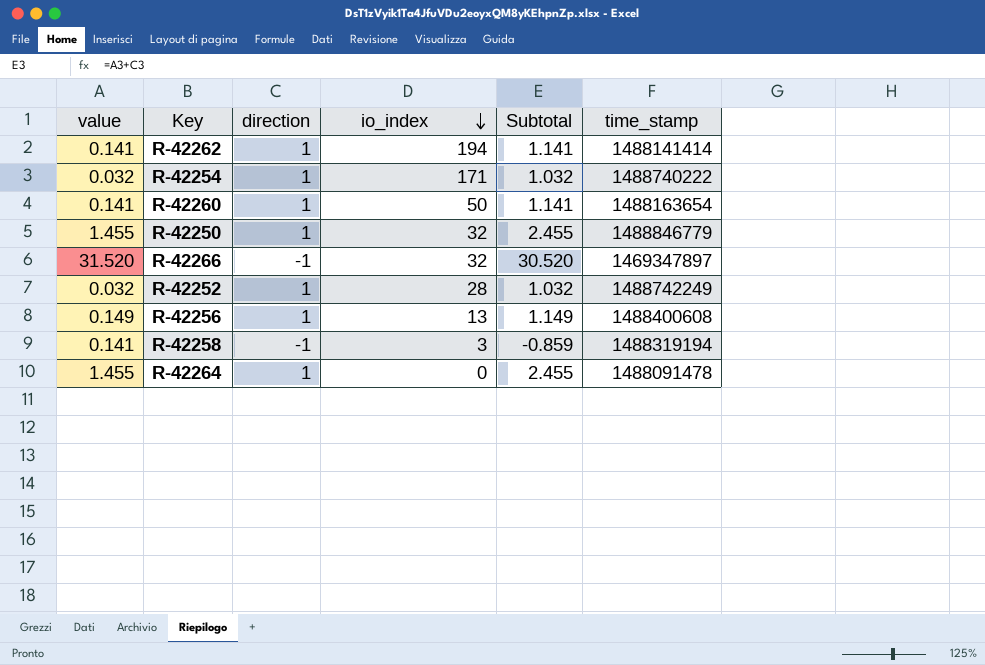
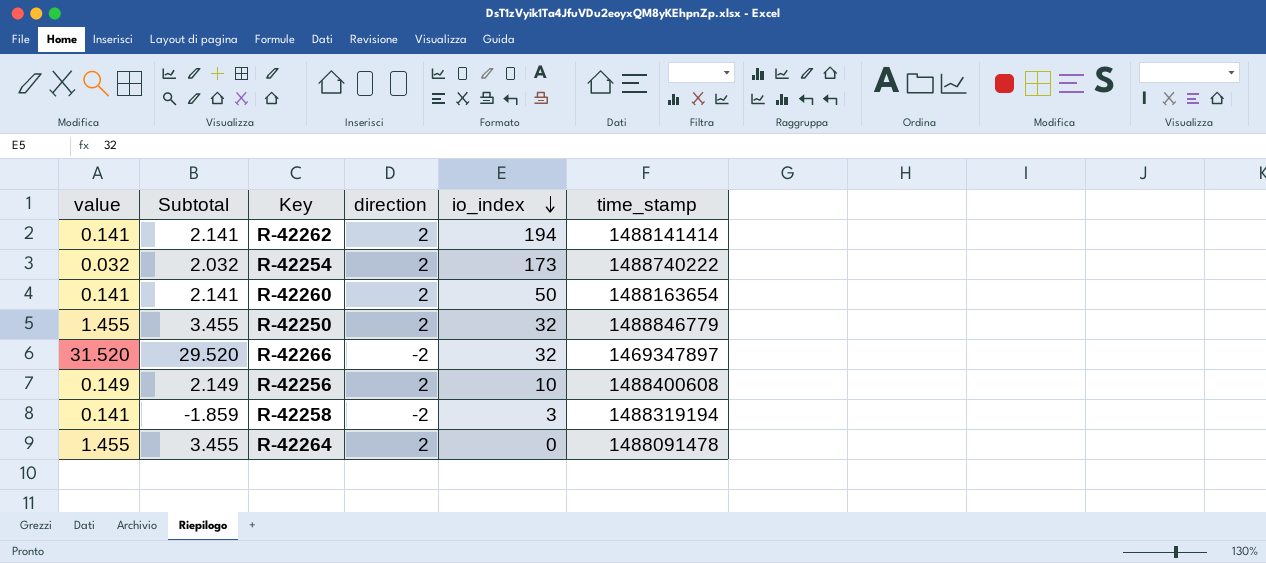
column Subtotal | position: 5 -> 2
row R-42252: 0.032 | 1 | 28 | 1.032 | 1488742249 -> none
R-42262 | Subtotal: 1.141 -> 2.141
R-42262 | direction: 1 -> 2
R-42254 | Subtotal: 1.032 -> 2.032
R-42254 | direction: 1 -> 2
R-42254 | io_index: 171 -> 173
R-42260 | Subtotal: 1.141 -> 2.141
R-42260 | direction: 1 -> 2
R-42250 | Subtotal: 2.455 -> 3.455
R-42250 | direction: 1 -> 2
R-42266 | Subtotal: 30.520 -> 29.520
R-42266 | direction: -1 -> -2
R-42256 | Subtotal: 1.149 -> 2.149
R-42256 | direction: 1 -> 2
R-42256 | io_index: 13 -> 10
R-42258 | Subtotal: -0.859 -> -1.859
R-42258 | direction: -1 -> -2
R-42264 | Subtotal: 2.455 -> 3.455
R-42264 | direction: 1 -> 2

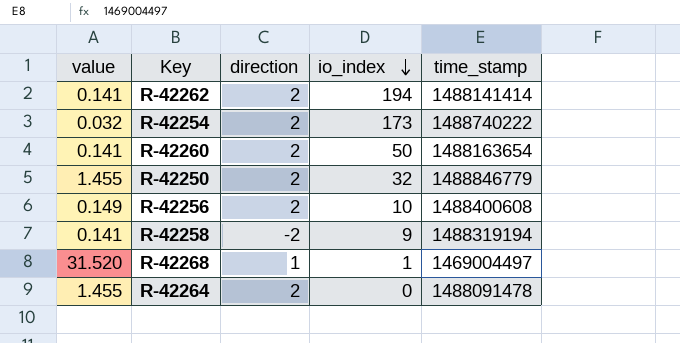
column Subtotal | formula: [value] + [direction] -> none
row R-42266: 31.520 | 29.520 | -2 | 32 | 1469347897 -> none
R-42258 | io_index: 3 -> 9
row R-42268: none -> 31.520 | 1 | 1 | 1469004497

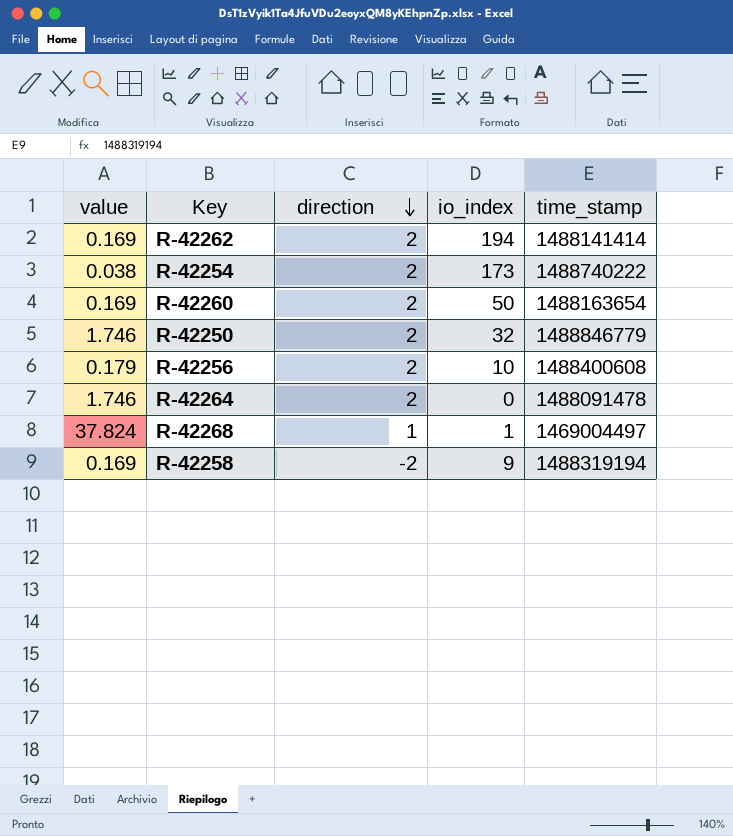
row order: io_index descending -> direction descending
R-42262 | value: 0.141 -> 0.169
R-42254 | value: 0.032 -> 0.038
R-42260 | value: 0.141 -> 0.169
R-42250 | value: 1.455 -> 1.746
R-42256 | value: 0.149 -> 0.179
R-42264 | value: 1.455 -> 1.746
R-42268 | value: 31.520 -> 37.824
R-42258 | value: 0.141 -> 0.169

